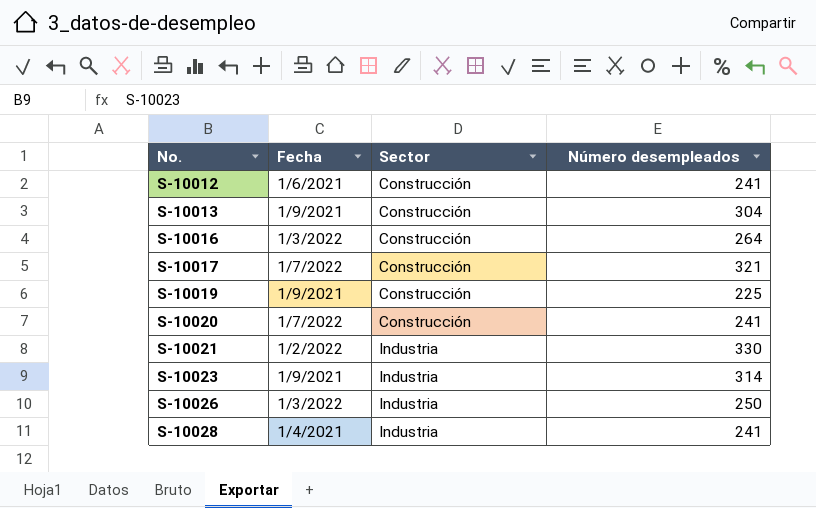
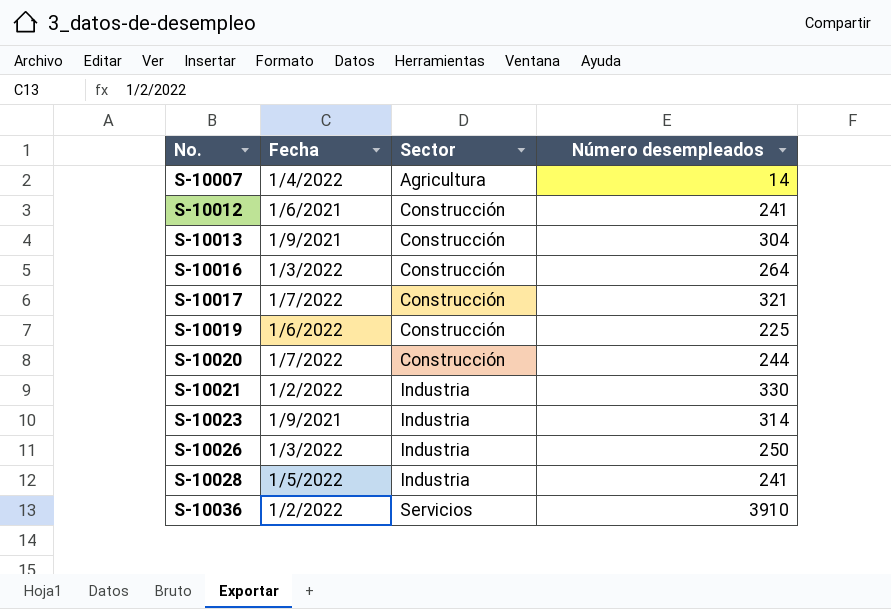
row S-10007: none -> 1/4/2022 | Agricultura | 14
S-10019 | Fecha: 1/9/2021 -> 1/6/2022
S-10020 | Número desempleados: 241 -> 244
S-10028 | Fecha: 1/4/2021 -> 1/5/2022
row S-10036: none -> 1/2/2022 | Servicios | 3910

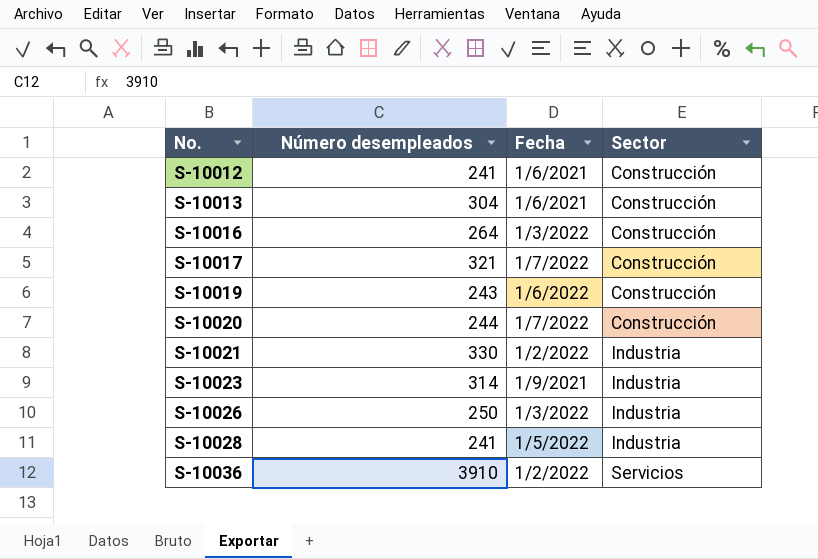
column Número desempleados | position: 4 -> 2
row S-10007: 1/4/2022 | Agricultura | 14 -> none
S-10013 | Fecha: 1/9/2021 -> 1/6/2021
S-10019 | Número desempleados: 225 -> 243

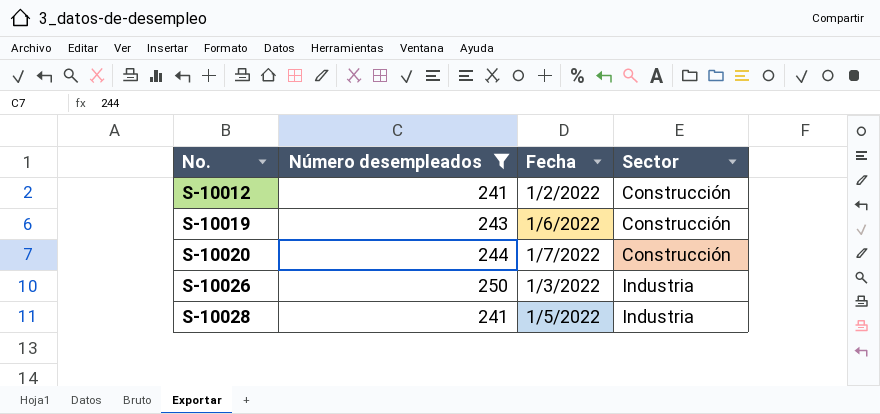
filter: none -> Número desempleados <= 250
S-10012 | Fecha: 1/6/2021 -> 1/2/2022

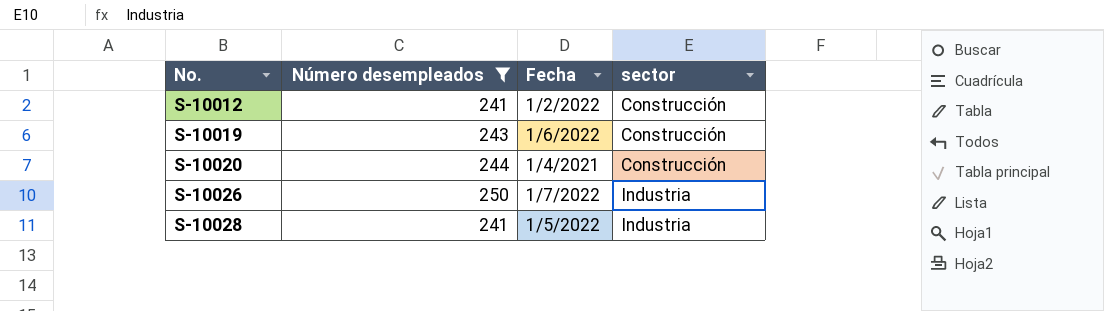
column name: Sector -> sector
S-10020 | Fecha: 1/7/2022 -> 1/4/2021
S-10026 | Fecha: 1/3/2022 -> 1/7/2022

